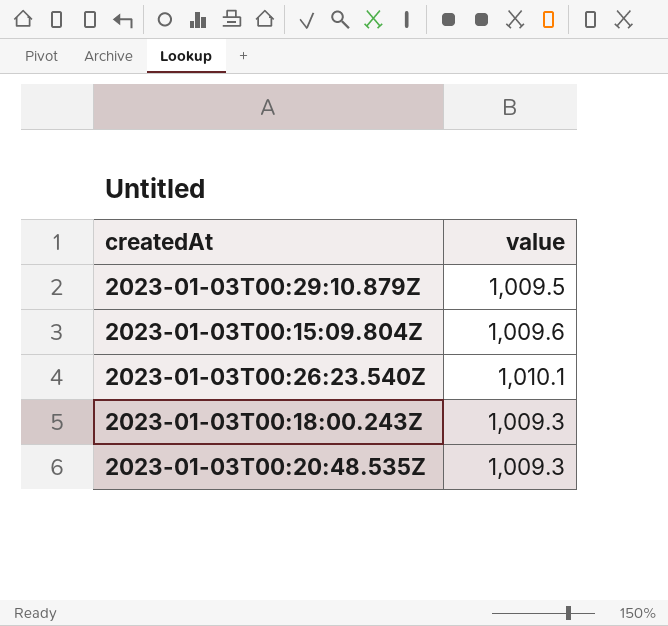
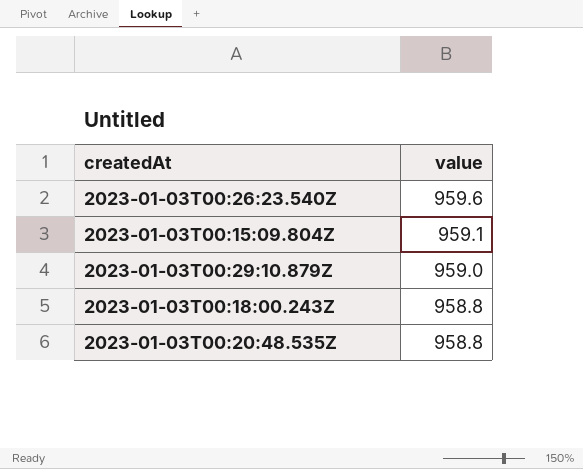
row order: none -> value descending
2023-01-03T00:26:23.540Z | value: 1,010.1 -> 959.6
2023-01-03T00:15:09.804Z | value: 1,009.6 -> 959.1
2023-01-03T00:29:10.879Z | value: 1,009.5 -> 959.0
2023-01-03T00:18:00.243Z | value: 1,009.3 -> 958.8
2023-01-03T00:20:48.535Z | value: 1,009.3 -> 958.8

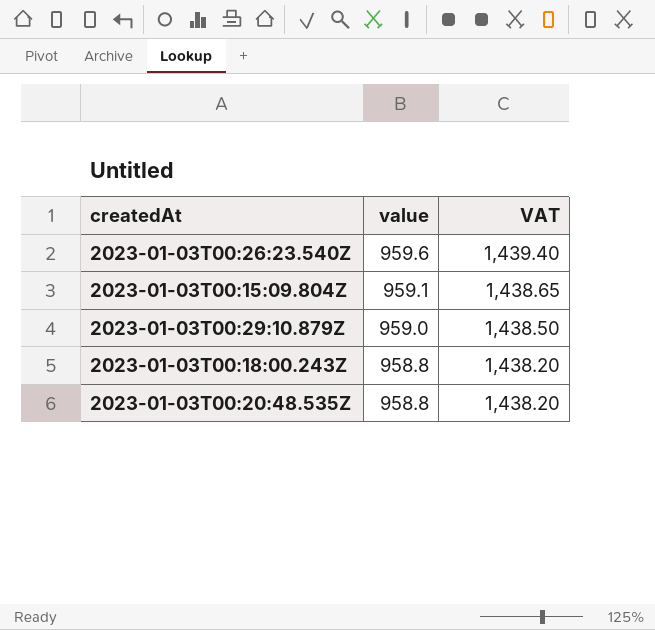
column VAT | formula: none -> [value] * 1.5

